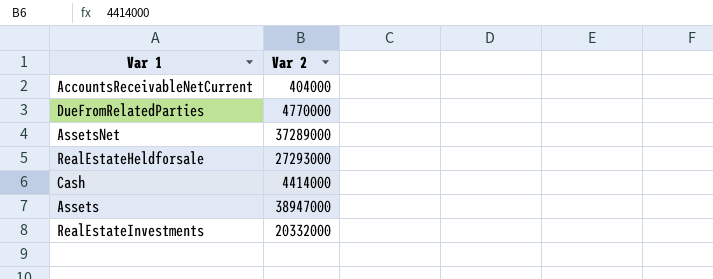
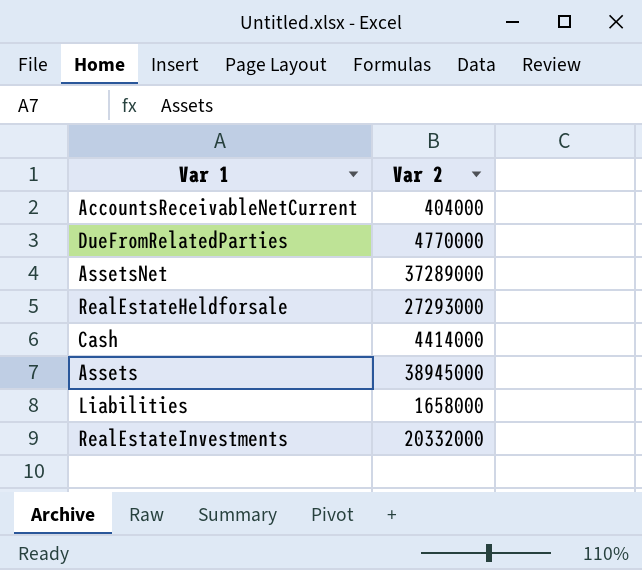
Assets | Var 2: 38947000 -> 38945000
row Liabilities: none -> 1658000

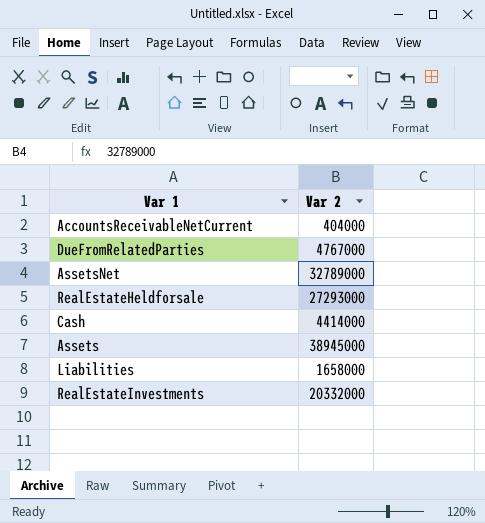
DueFromRelatedParties | Var 2: 4770000 -> 4767000
AssetsNet | Var 2: 37289000 -> 32789000

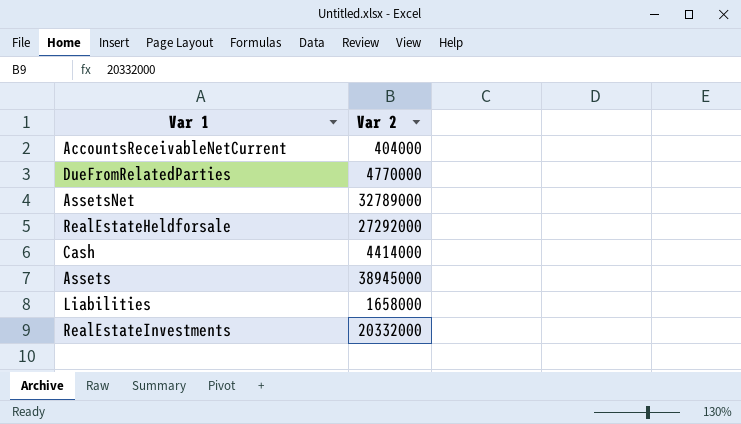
DueFromRelatedParties | Var 2: 4767000 -> 4770000
RealEstateHeldforsale | Var 2: 27293000 -> 27292000

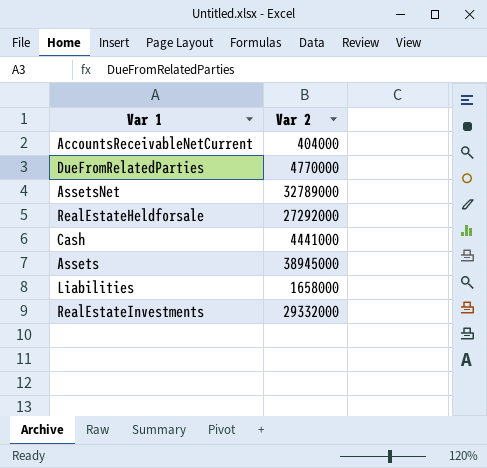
Cash | Var 2: 4414000 -> 4441000
RealEstateInvestments | Var 2: 20332000 -> 29332000

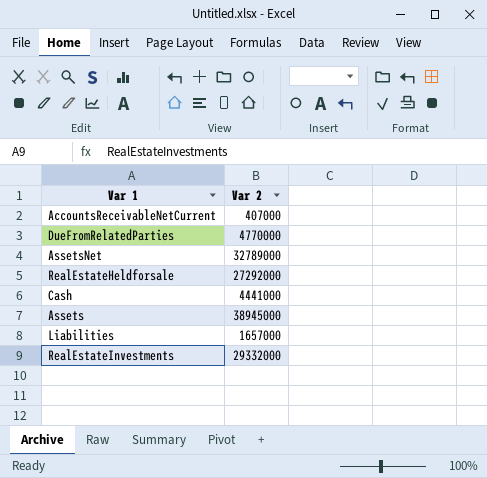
AccountsReceivableNetCurrent | Var 2: 404000 -> 407000
Liabilities | Var 2: 1658000 -> 1657000

